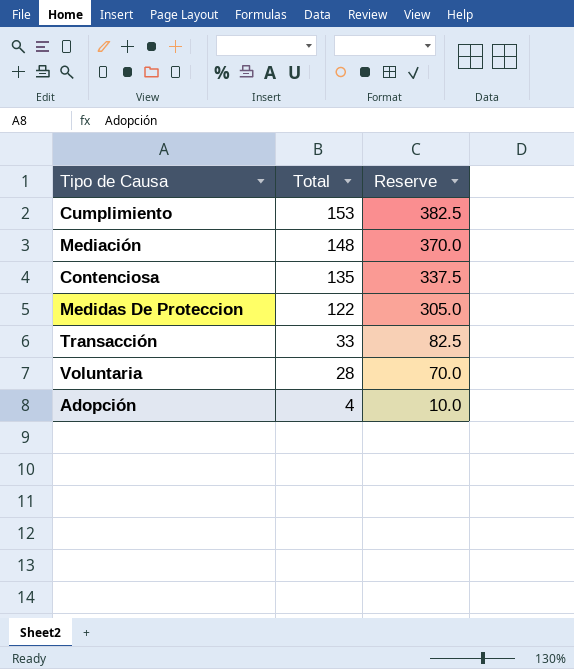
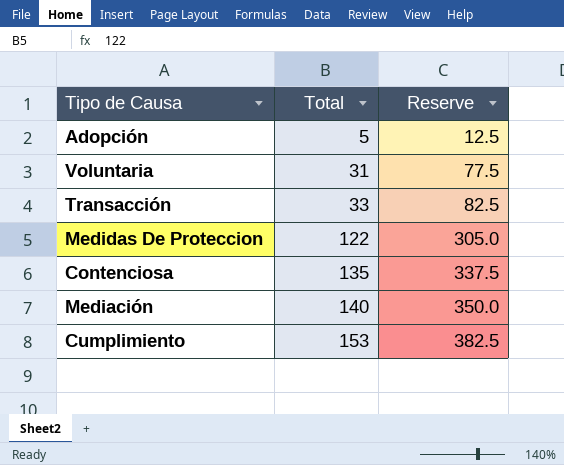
row order: Total descending -> Total ascending
Adopción | Total: 4 -> 5
Adopción | Reserve: 10.0 -> 12.5
Voluntaria | Total: 28 -> 31
Voluntaria | Reserve: 70.0 -> 77.5
Mediación | Total: 148 -> 140
Mediación | Reserve: 370.0 -> 350.0

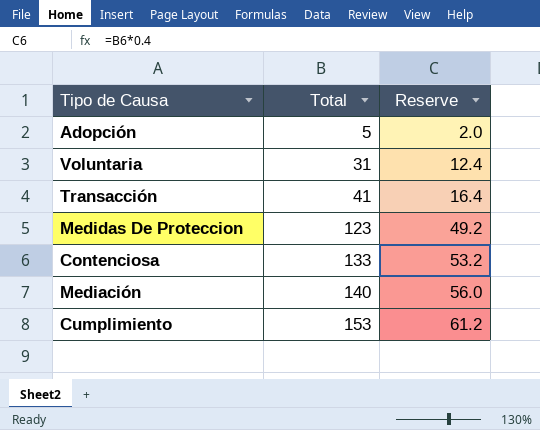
column Reserve | formula: [Total] * 2.5 -> [Total] * 0.4
Transacción | Total: 33 -> 41
Medidas De Proteccion | Total: 122 -> 123
Contenciosa | Total: 135 -> 133

